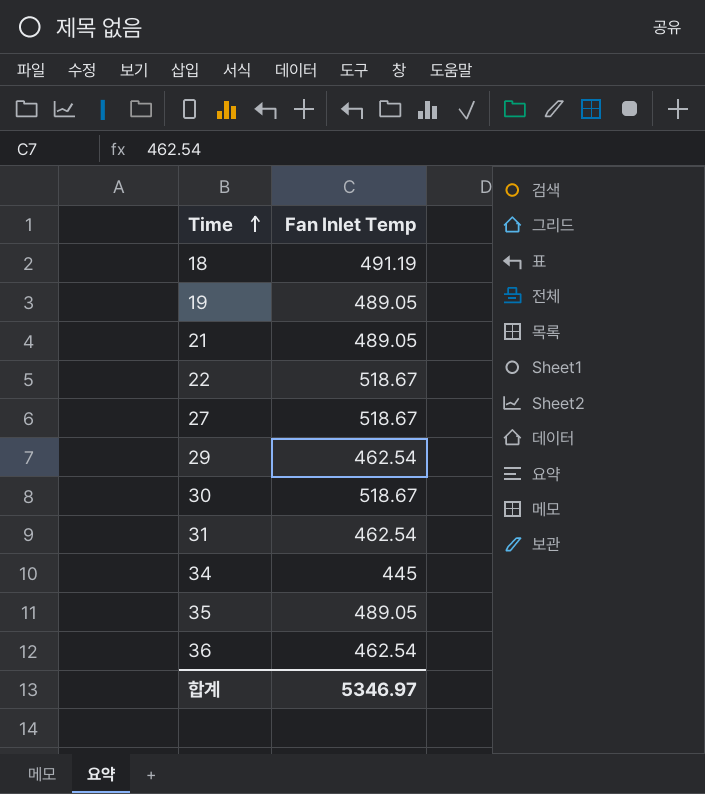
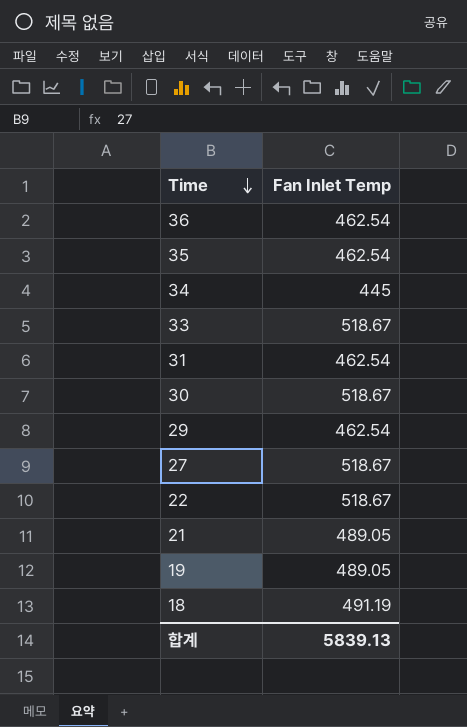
row order: Time ascending -> Time descending
35 | Fan Inlet Temp: 489.05 -> 462.54
row 33: none -> 518.67
합계 | Fan Inlet Temp: 5346.97 -> 5839.13

